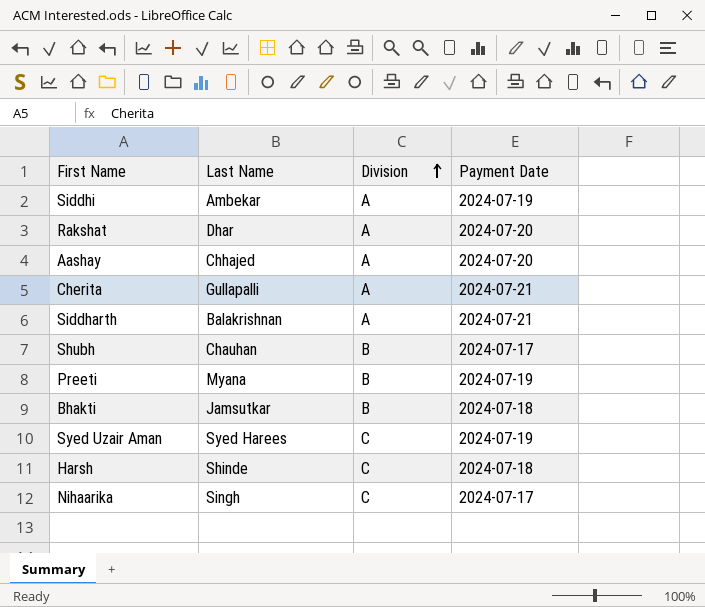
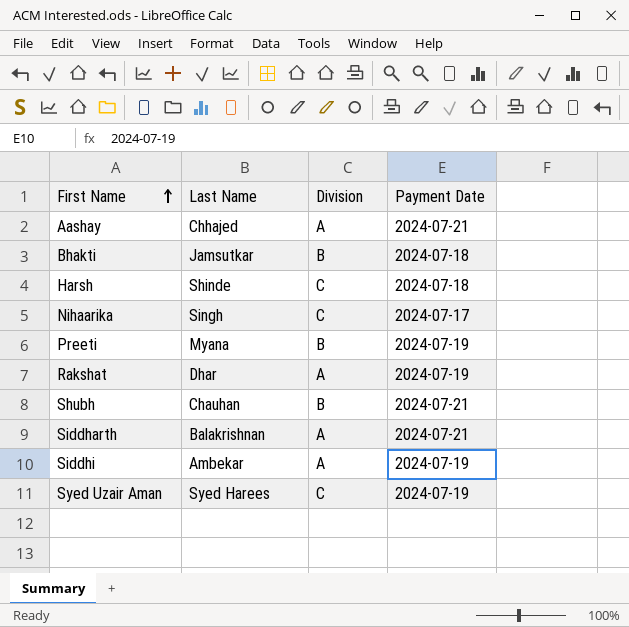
row order: Division ascending -> First Name ascending
row Cherita: Gullapalli | A | 2024-07-21 -> none
Aashay | Payment Date: 2024-07-20 -> 2024-07-21
Rakshat | Payment Date: 2024-07-20 -> 2024-07-19
Shubh | Payment Date: 2024-07-17 -> 2024-07-21

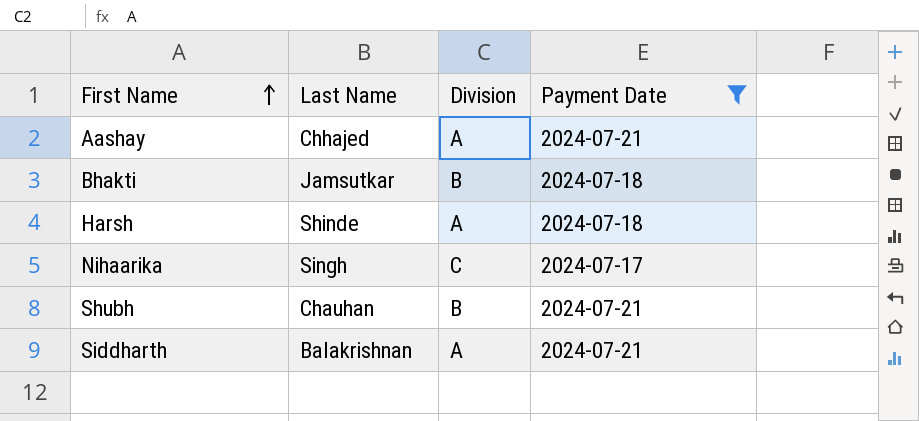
filter: none -> Payment Date != 2024-07-19
Harsh | Division: C -> A

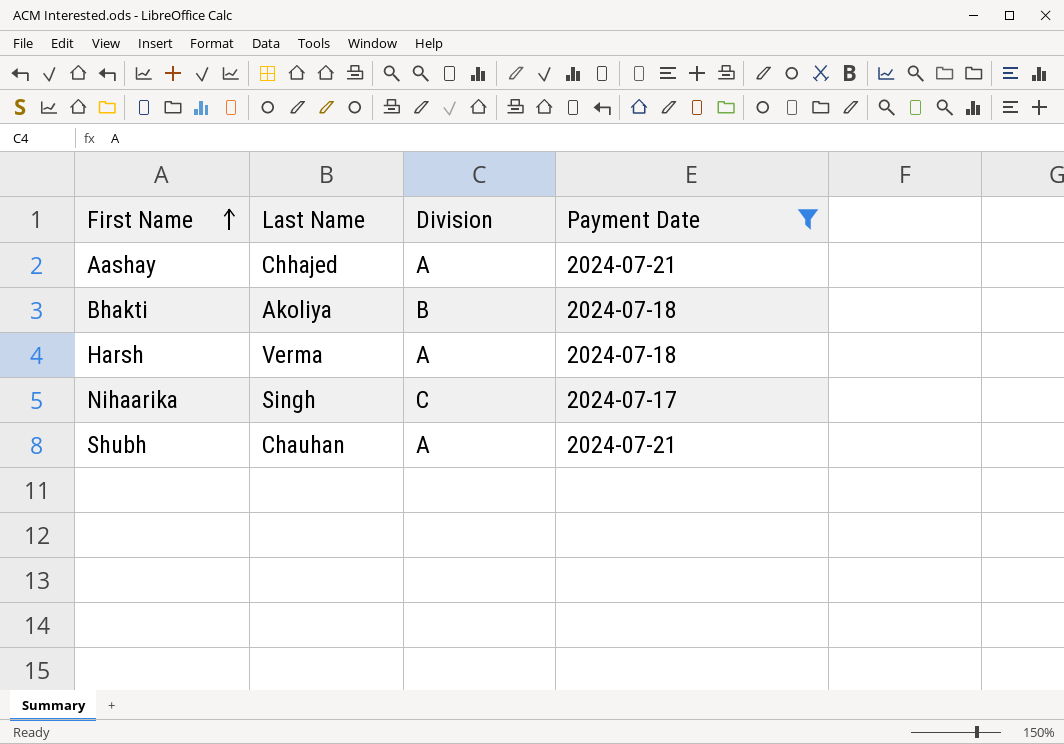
row Siddharth: Balakrishnan | A | 2024-07-21 -> none
Bhakti | Last Name: Jamsutkar -> Akoliya
Harsh | Last Name: Shinde -> Verma
Shubh | Division: B -> A

